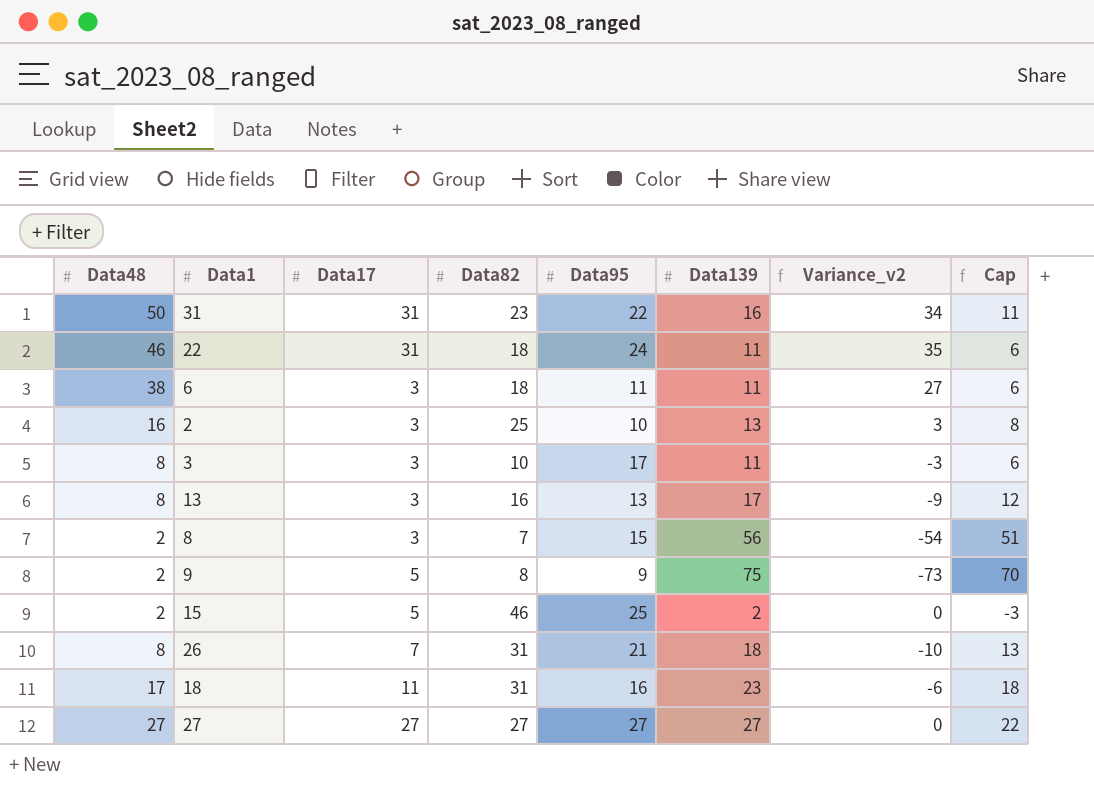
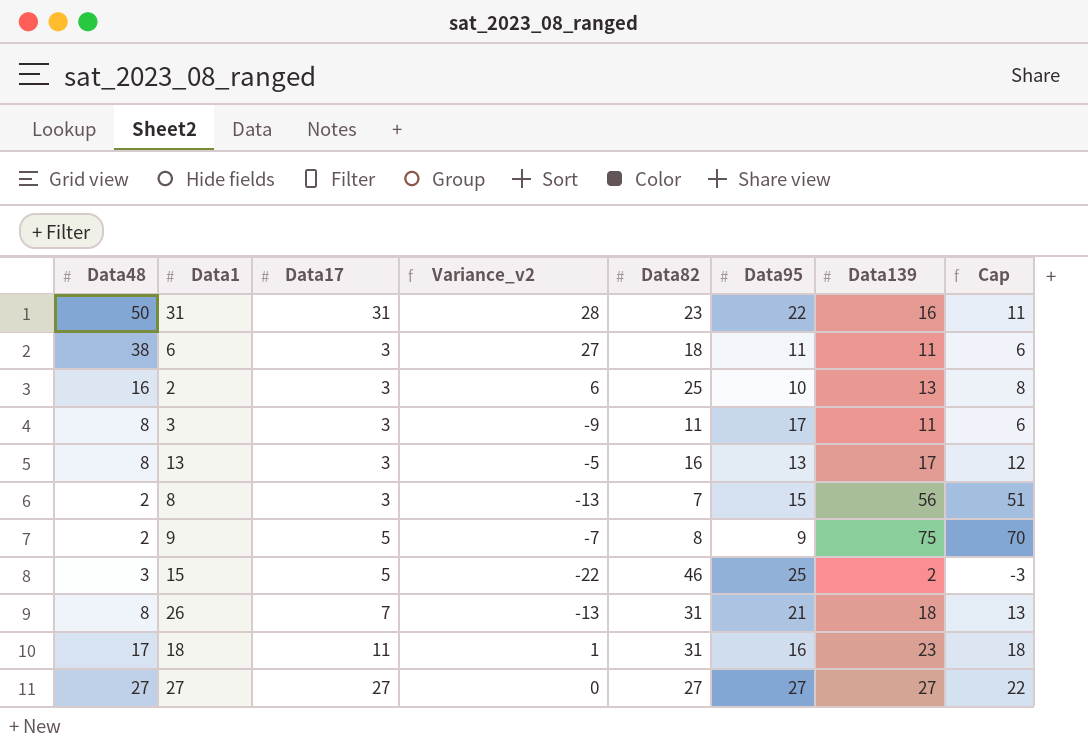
column Variance_v2 | formula: [Data48] - [Data139] -> [Data48] - [Data95]
column Variance_v2 | position: 7 -> 4
row 22: 46 | 31 | 18 | 24 | 11 | 35 | 6 -> none
3 | Data82: 10 -> 11
15 | Data48: 2 -> 3

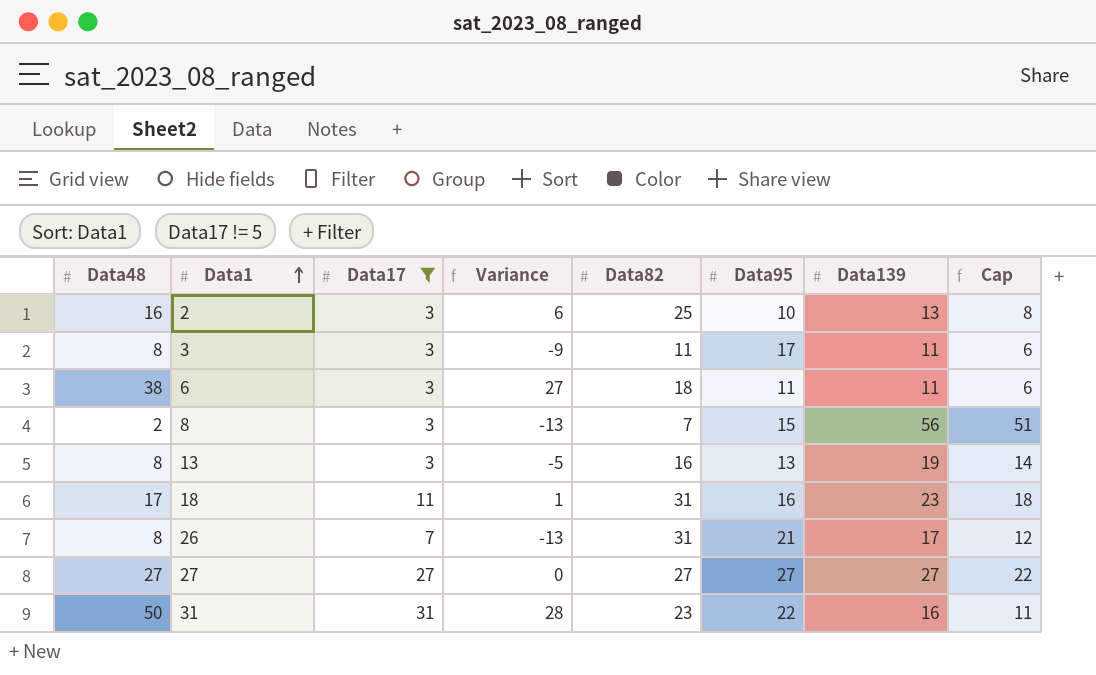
filter: none -> Data17 != 5
row order: none -> Data1 ascending
column name: Variance_v2 -> Variance
13 | Data139: 17 -> 19
13 | Cap: 12 -> 14
26 | Data139: 18 -> 17
26 | Cap: 13 -> 12

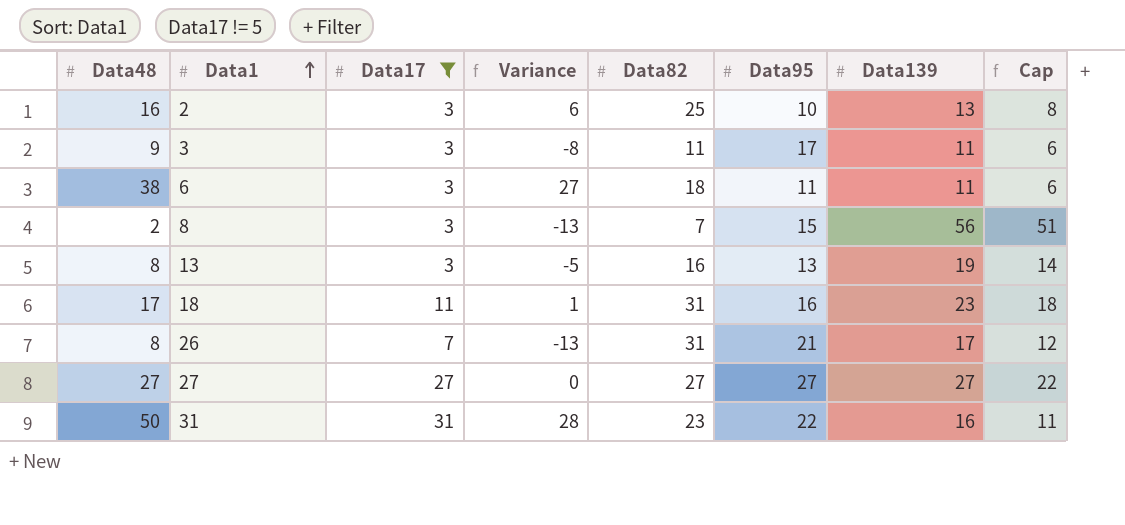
3 | Data48: 8 -> 9
3 | Variance: -9 -> -8

